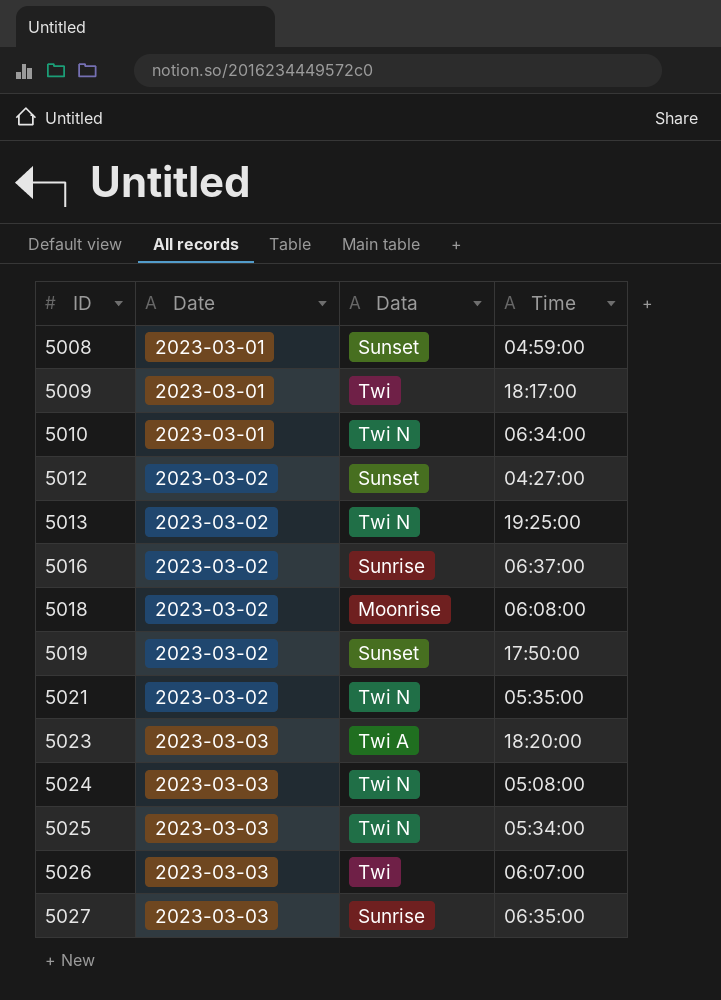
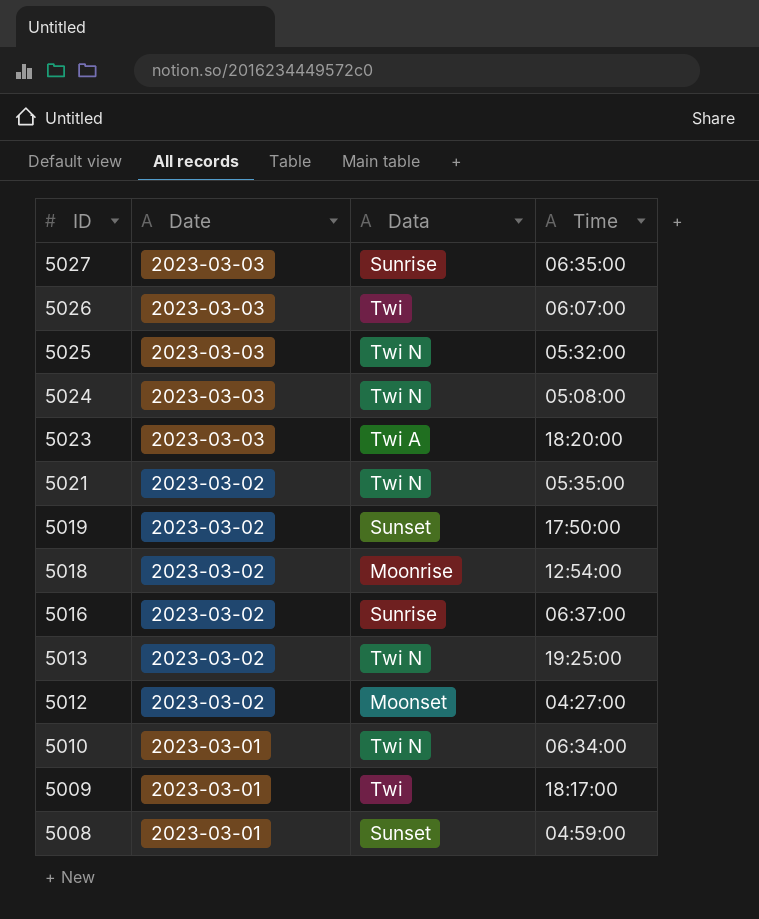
row order: ID ascending -> ID descending
5025 | Time: 05:34:00 -> 05:32:00
5018 | Time: 06:08:00 -> 12:54:00
5012 | Data: Sunset -> Moonset

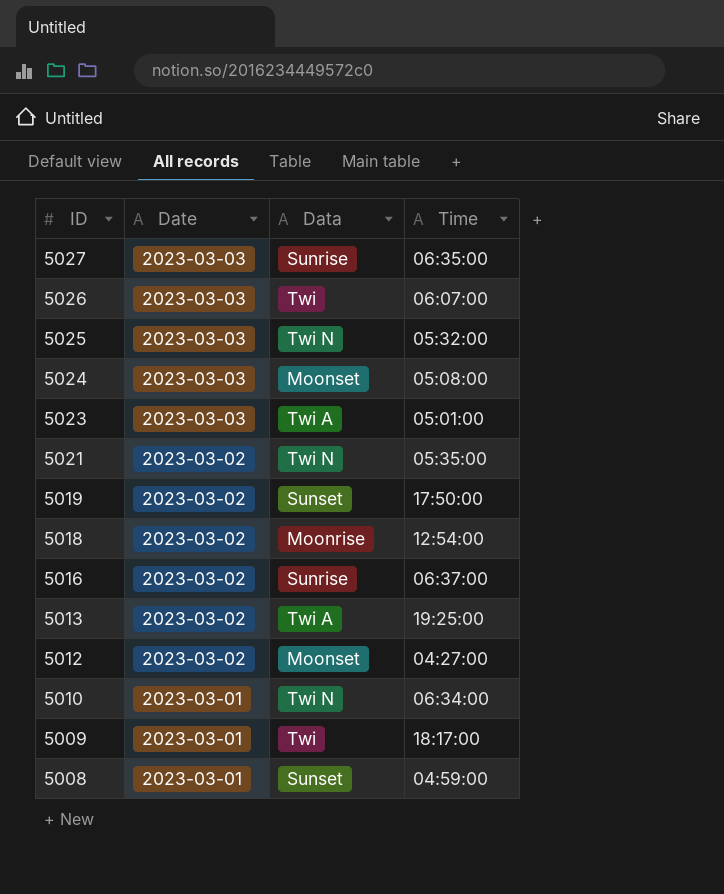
5024 | Data: Twi N -> Moonset
5023 | Time: 18:20:00 -> 05:01:00
5013 | Data: Twi N -> Twi A

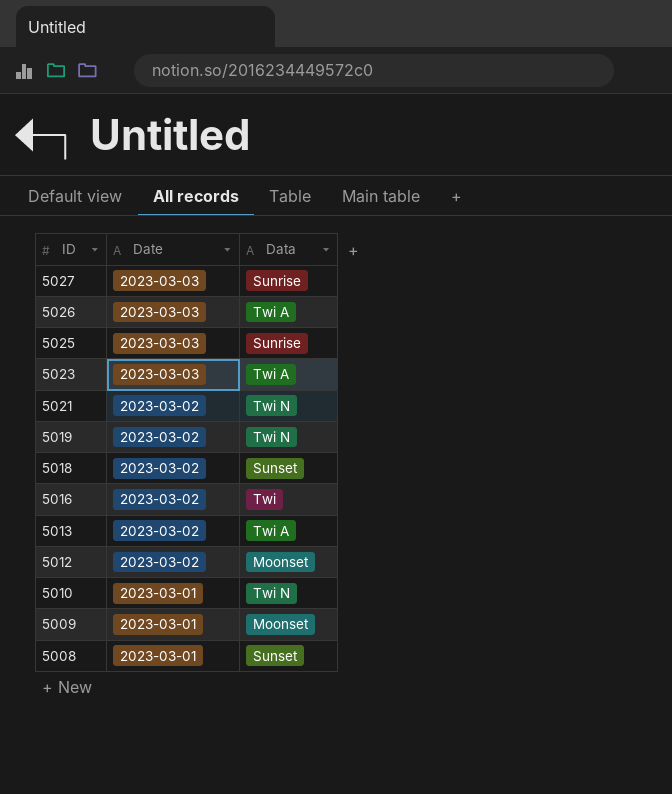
column Time | position: 4 -> none
row 5024: 2023-03-03 | Moonset | 05:08:00 -> none
5026 | Data: Twi -> Twi A
5025 | Data: Twi N -> Sunrise
5019 | Data: Sunset -> Twi N
5018 | Data: Moonrise -> Sunset
5016 | Data: Sunrise -> Twi
5009 | Data: Twi -> Moonset

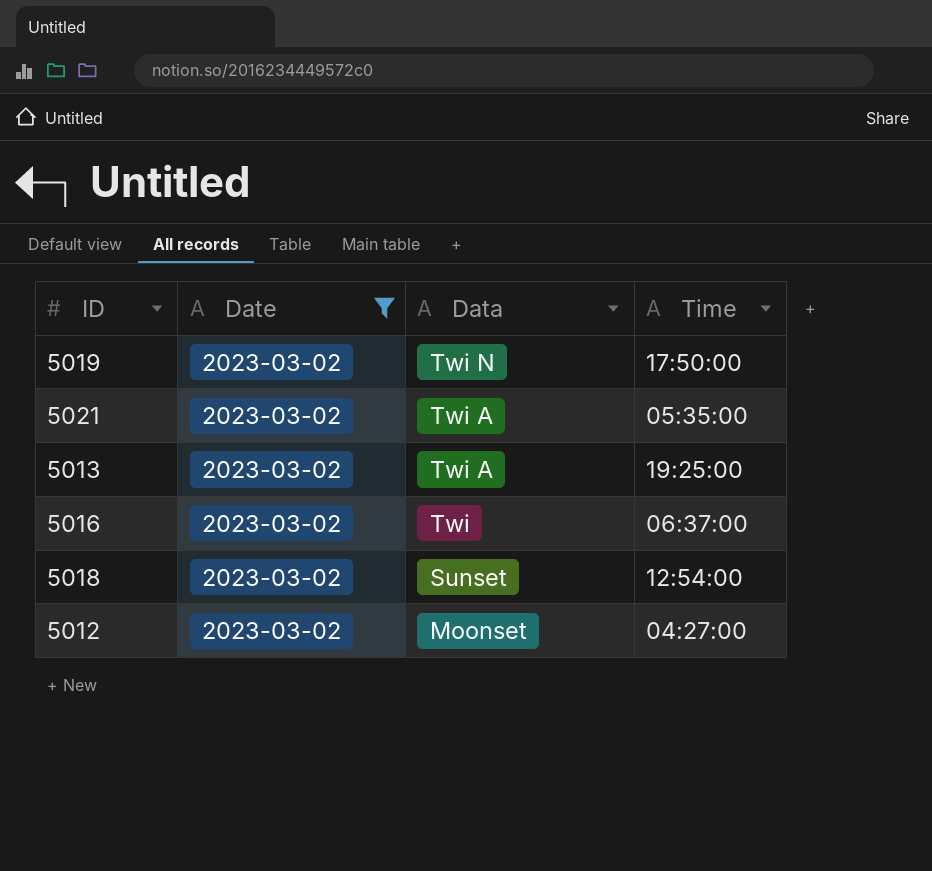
filter: none -> Date = 2023-03-02
row order: ID descending -> Data descending
column Time | position: none -> 4
5021 | Data: Twi N -> Twi A

